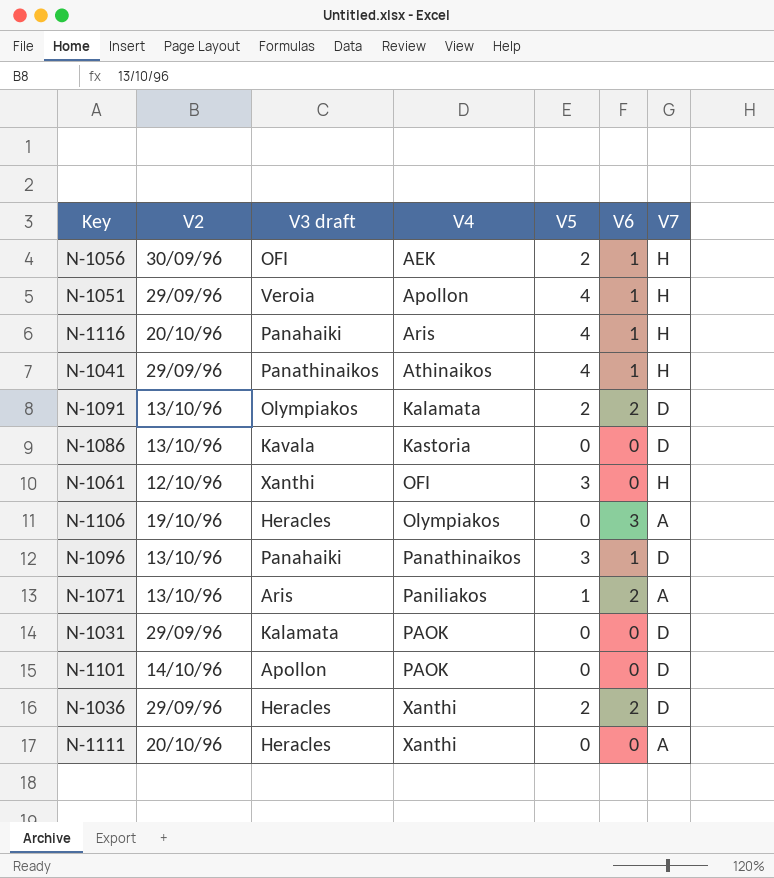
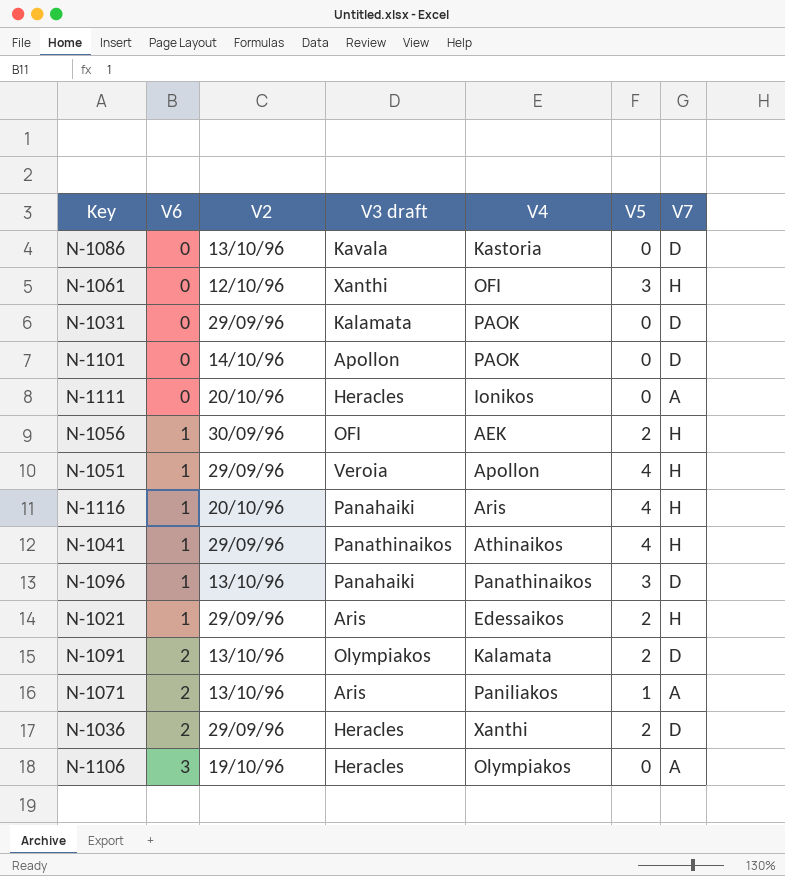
row order: V4 ascending -> V6 ascending
column V6 | position: 6 -> 2
N-1111 | V4: Xanthi -> Ionikos
row N-1021: none -> 1 | 29/09/96 | Aris | Edessaikos | 2 | H

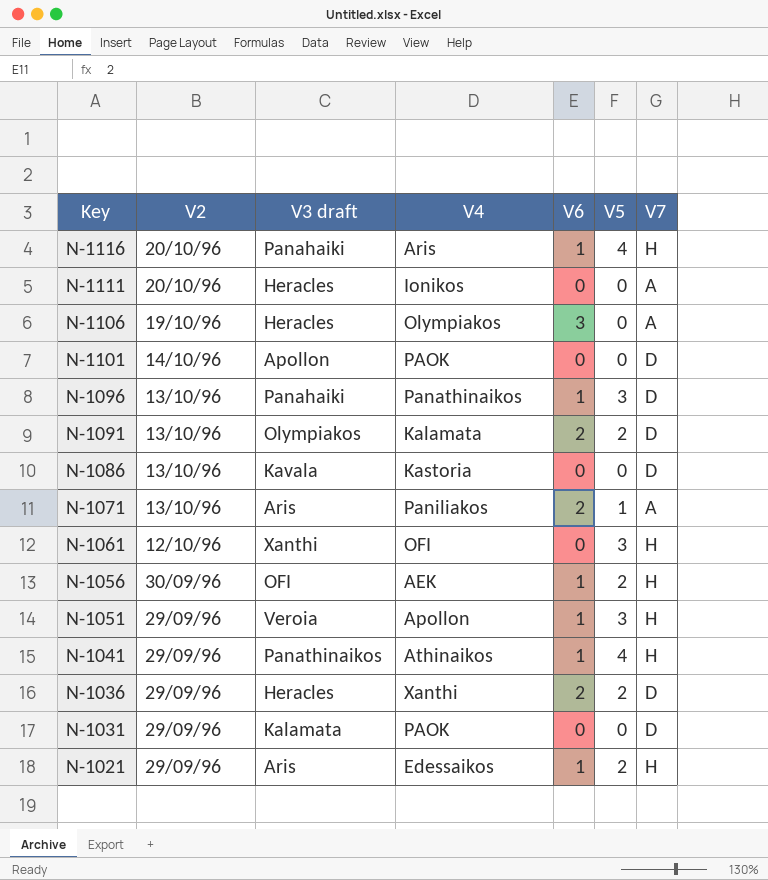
row order: V6 ascending -> Key descending
column V6 | position: 2 -> 5
N-1051 | V5: 4 -> 3

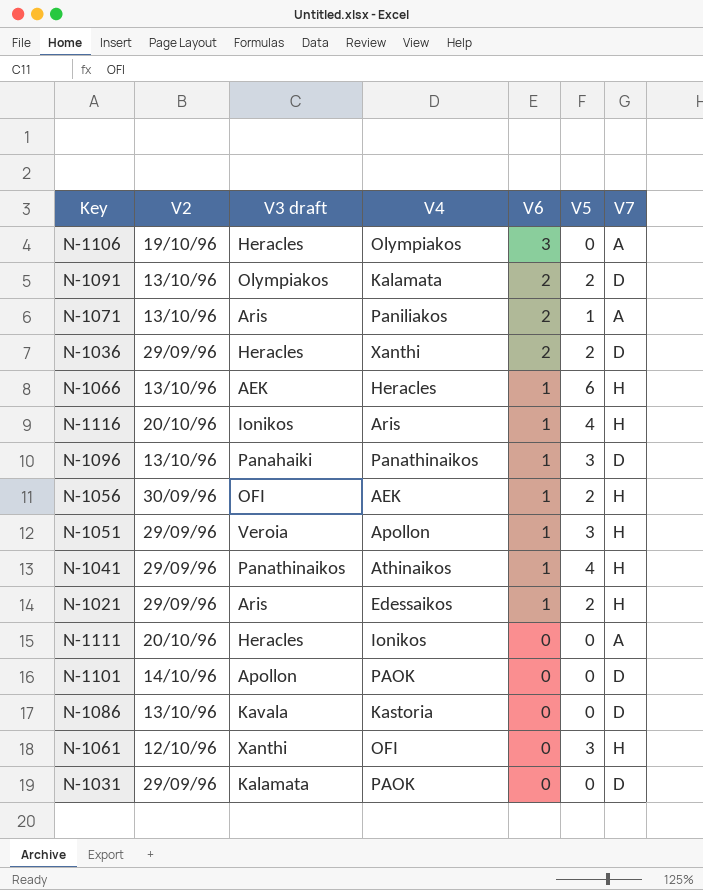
row order: Key descending -> V6 descending
row N-1066: none -> 13/10/96 | AEK | Heracles | 1 | 6 | H
N-1116 | V3 draft: Panahaiki -> Ionikos

